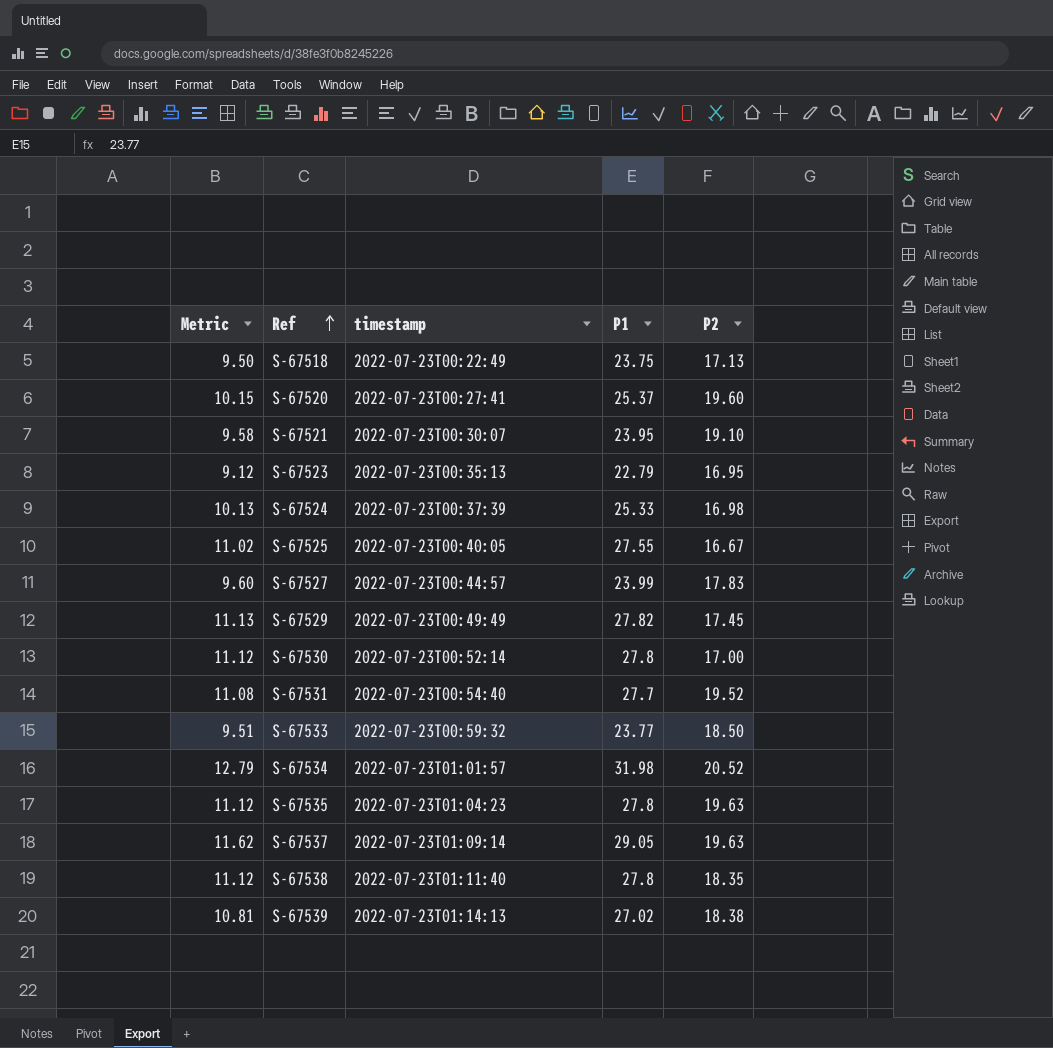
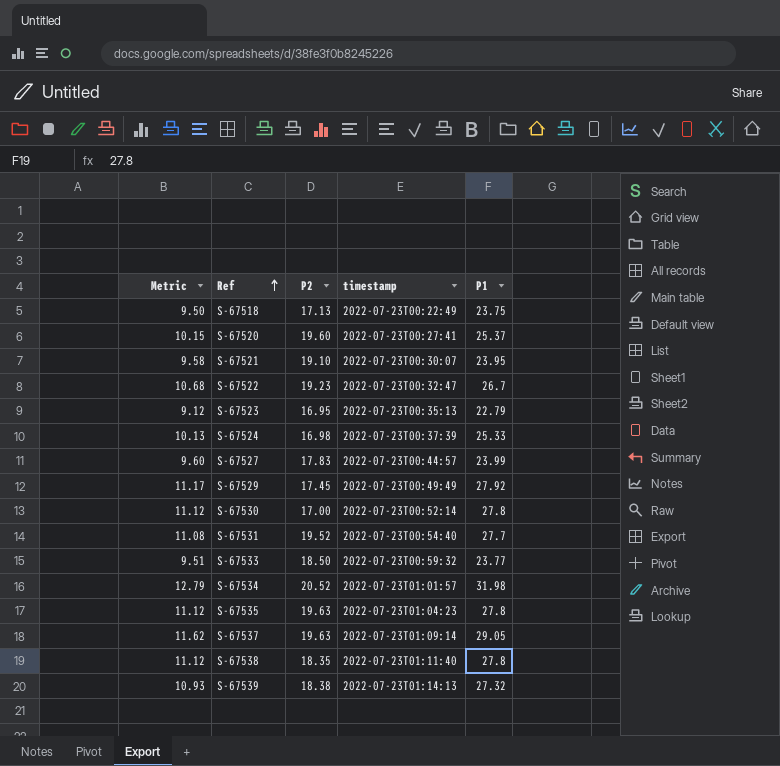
column P2 | position: 5 -> 3
row S-67525: 11.02 | 2022-07-23T00:40:05 | 27.55 | 16.67 -> none
row S-67522: none -> 10.68 | 19.23 | 2022-07-23T00:32:47 | 26.7
S-67529 | Metric: 11.13 -> 11.17
S-67529 | P1: 27.82 -> 27.92
S-67539 | Metric: 10.81 -> 10.93
S-67539 | P1: 27.02 -> 27.32

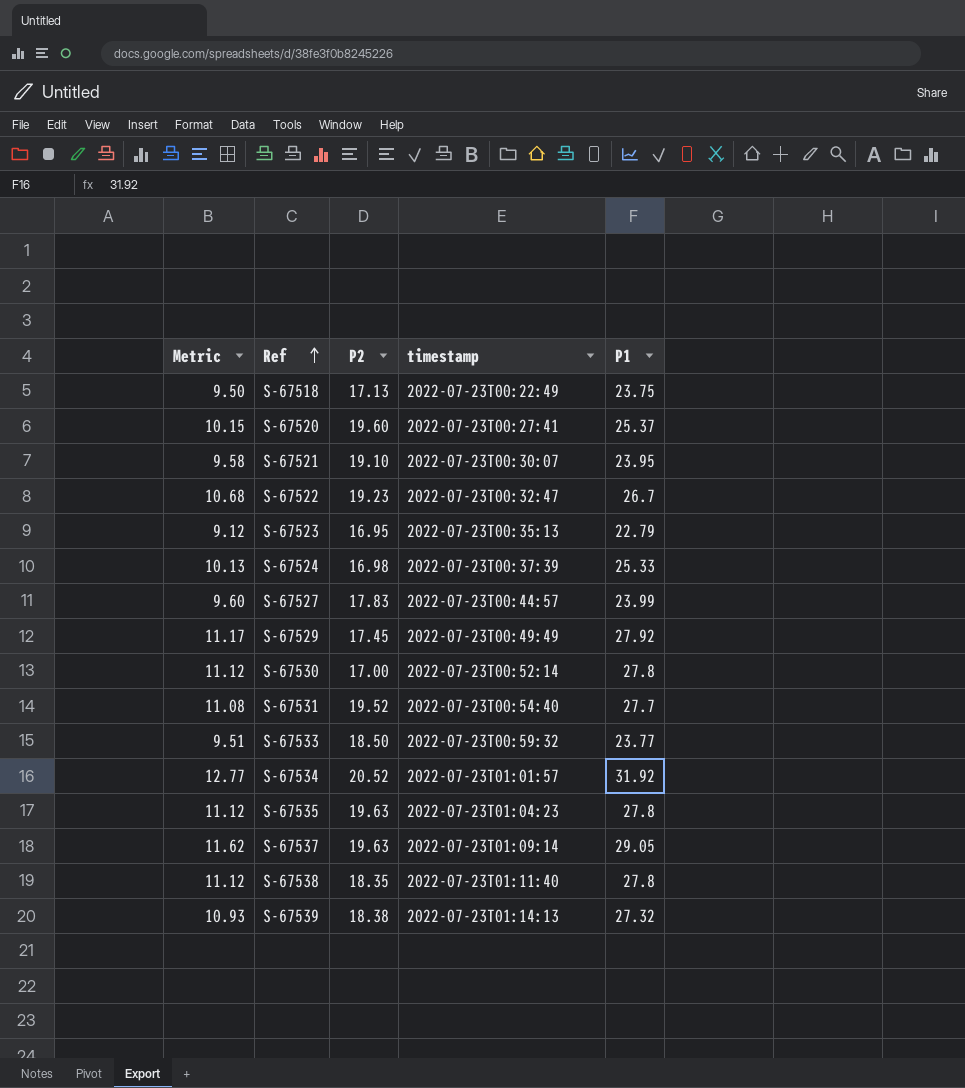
S-67534 | Metric: 12.79 -> 12.77
S-67534 | P1: 31.98 -> 31.92

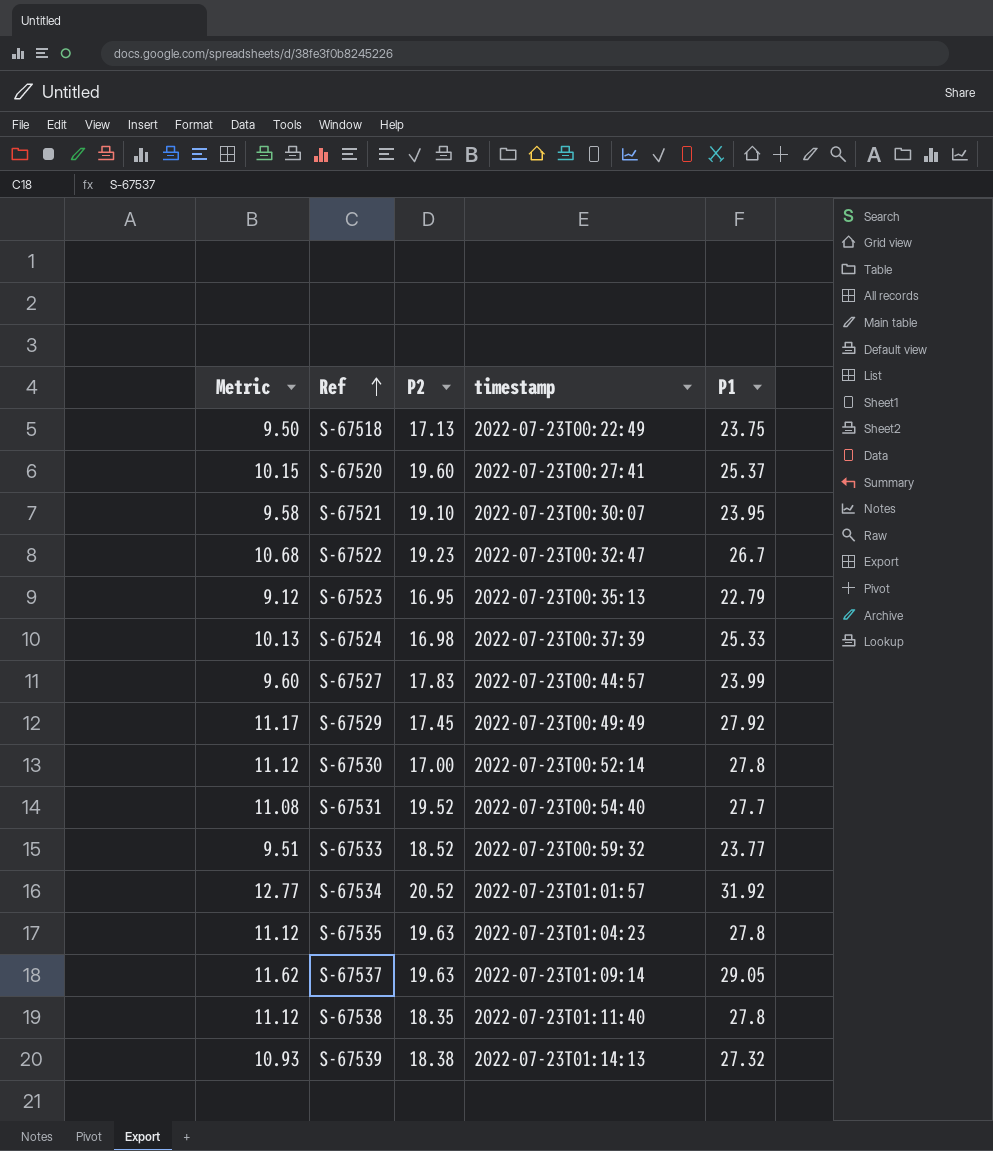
S-67533 | P2: 18.50 -> 18.52

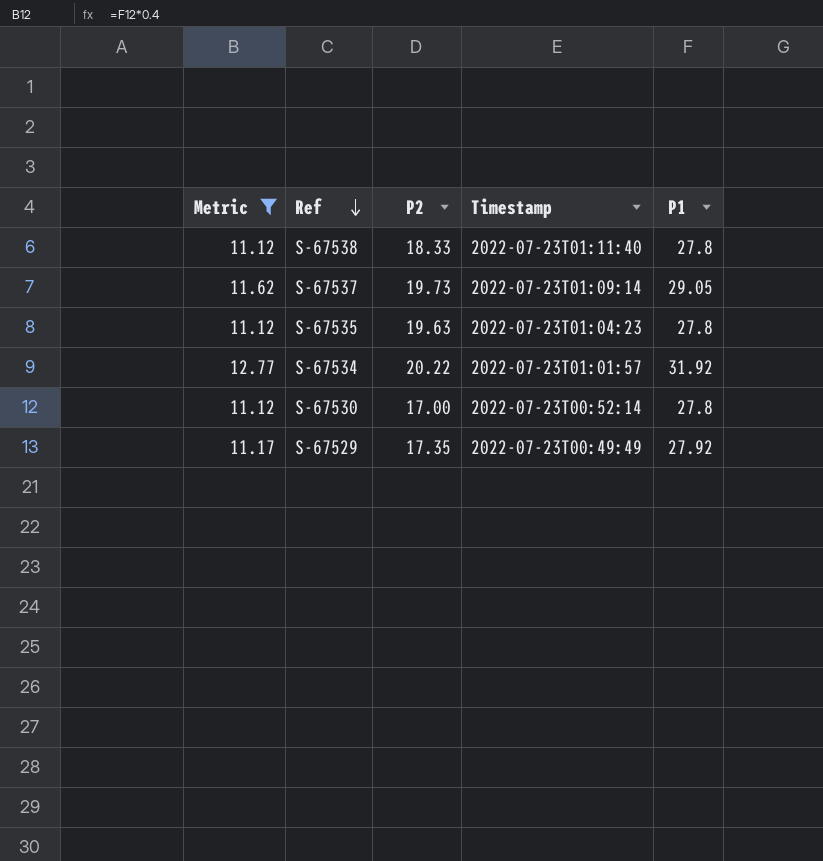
filter: none -> Metric >= 11.12
row order: Ref ascending -> Ref descending
column name: timestamp -> Timestamp
S-67538 | P2: 18.35 -> 18.33
S-67537 | P2: 19.63 -> 19.73
S-67534 | P2: 20.52 -> 20.22
S-67529 | P2: 17.45 -> 17.35

